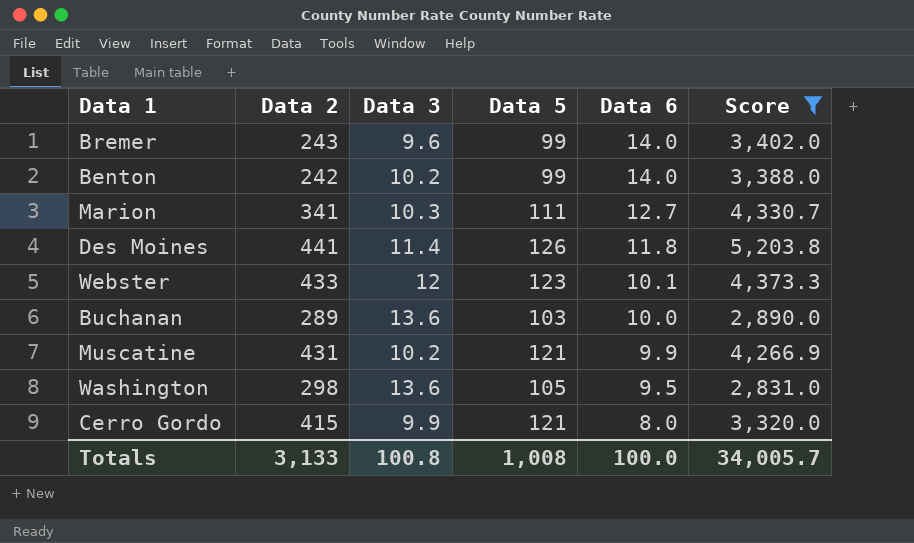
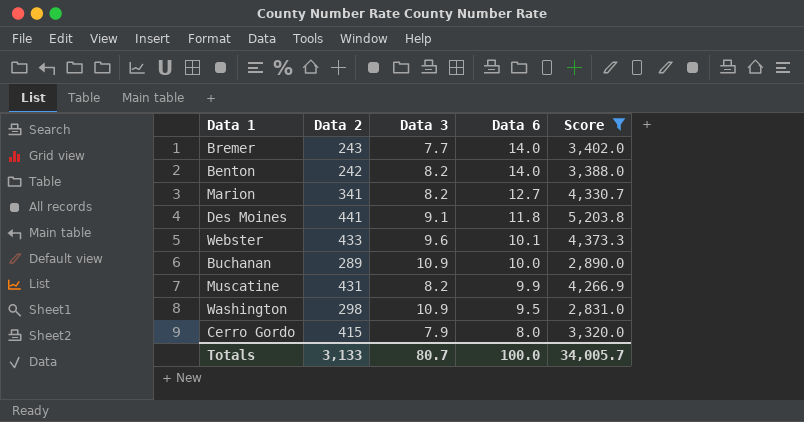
column Data 5 | position: 4 -> none
Bremer | Data 3: 9.6 -> 7.7
Benton | Data 3: 10.2 -> 8.2
Marion | Data 3: 10.3 -> 8.2
Des Moines | Data 3: 11.4 -> 9.1
Webster | Data 3: 12 -> 9.6
Buchanan | Data 3: 13.6 -> 10.9
Muscatine | Data 3: 10.2 -> 8.2
Washington | Data 3: 13.6 -> 10.9
Cerro Gordo | Data 3: 9.9 -> 7.9
Totals | Data 3: 100.8 -> 80.7

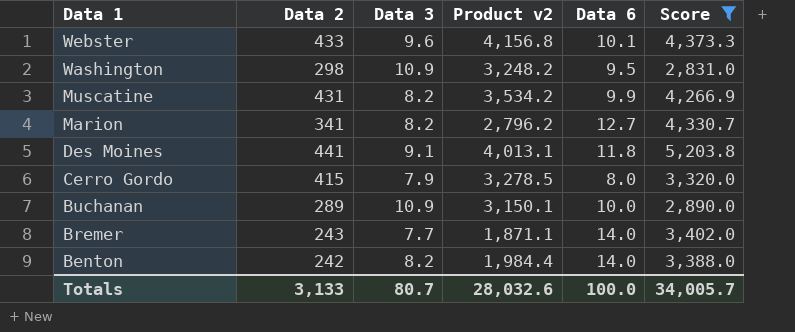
row order: Data 6 descending -> Data 1 descending
column Product v2 | formula: none -> [Data 2] * [Data 3]

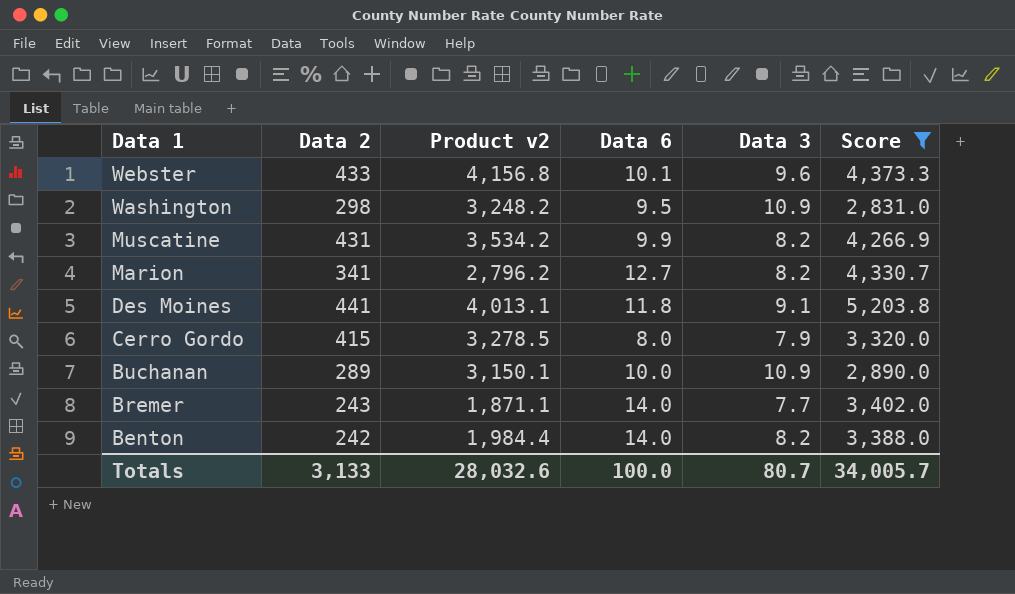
column Data 3 | position: 3 -> 5

